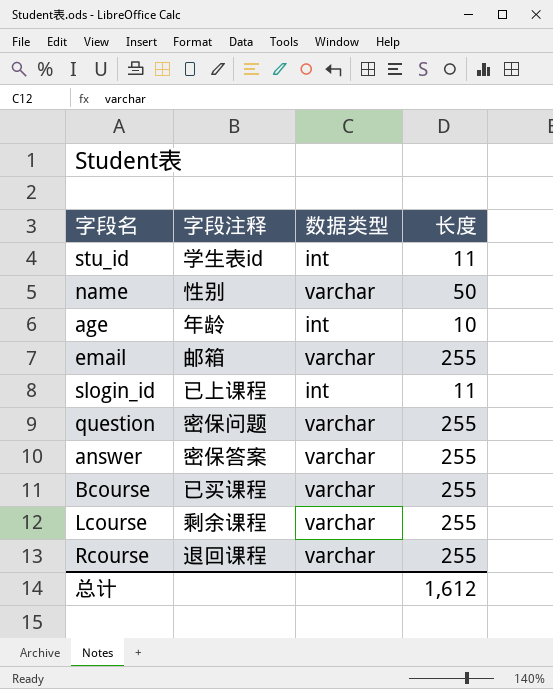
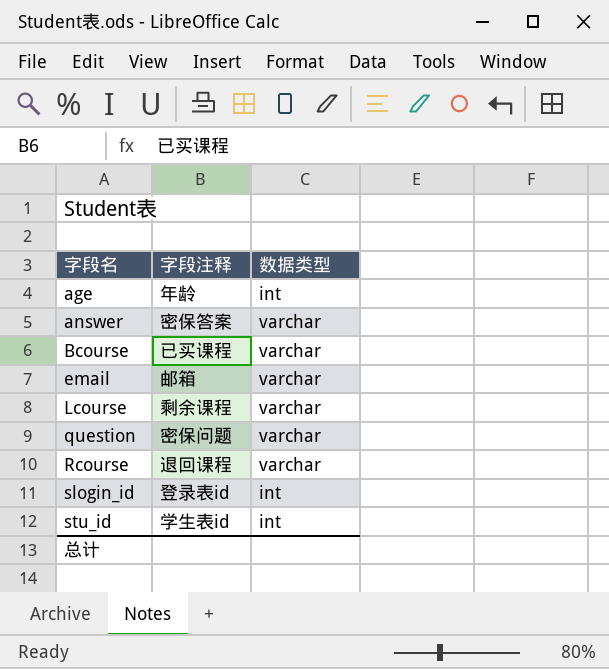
row order: none -> 字段名 ascending
column 长度 | position: 4 -> none
row name: 性别 | varchar | 50 -> none
slogin_id | 字段注释: 已上课程 -> 登录表id

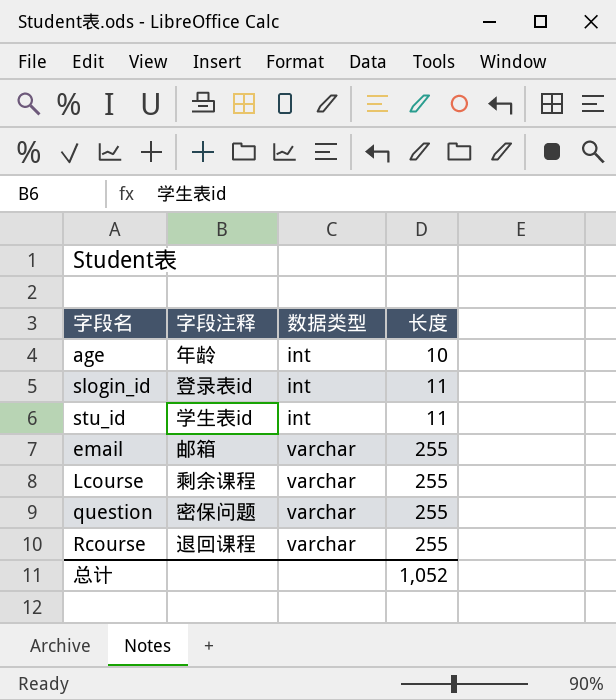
row order: 字段名 ascending -> 数据类型 ascending
column 长度 | position: none -> 4
row answer: 密保答案 | varchar -> none
row Bcourse: 已买课程 | varchar -> none

